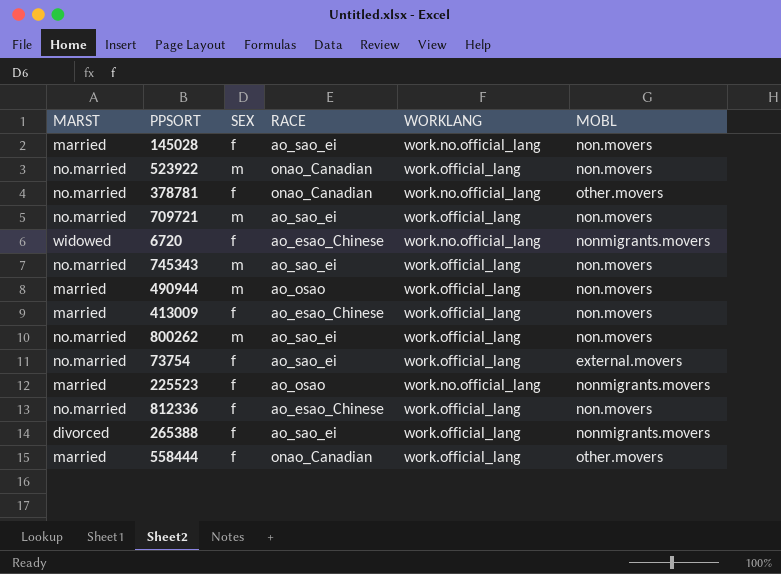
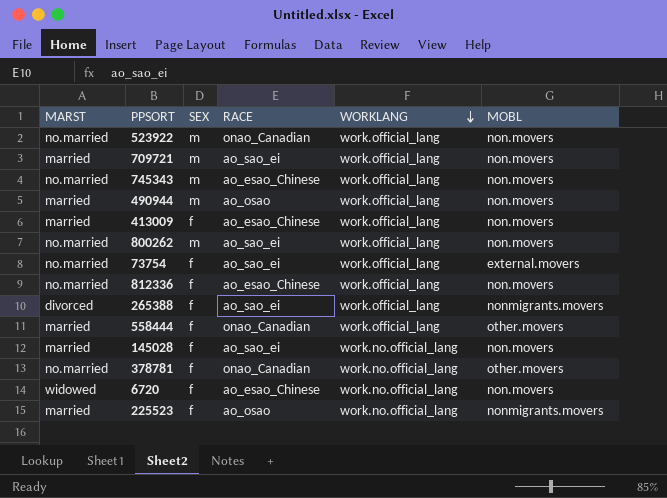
row order: none -> WORKLANG descending
709721 | MARST: no.married -> married
745343 | RACE: ao_sao_ei -> ao_esao_Chinese
6720 | MOBL: nonmigrants.movers -> non.movers

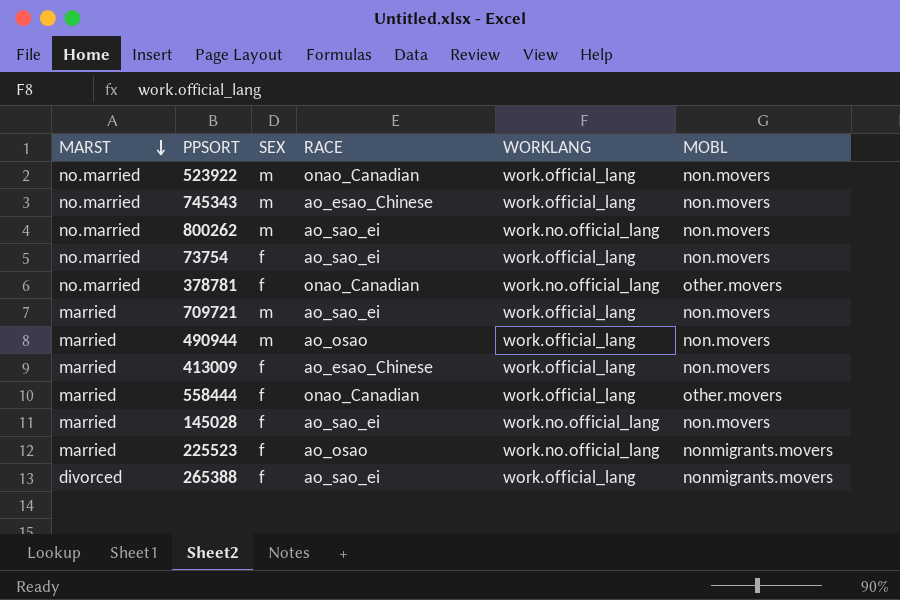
row order: WORKLANG descending -> MARST descending
row 812336: no.married | f | ao_esao_Chinese | work.official_lang | non.movers -> none
row 6720: widowed | f | ao_esao_Chinese | work.no.official_lang | non.movers -> none
800262 | WORKLANG: work.official_lang -> work.no.official_lang
73754 | MOBL: external.movers -> non.movers

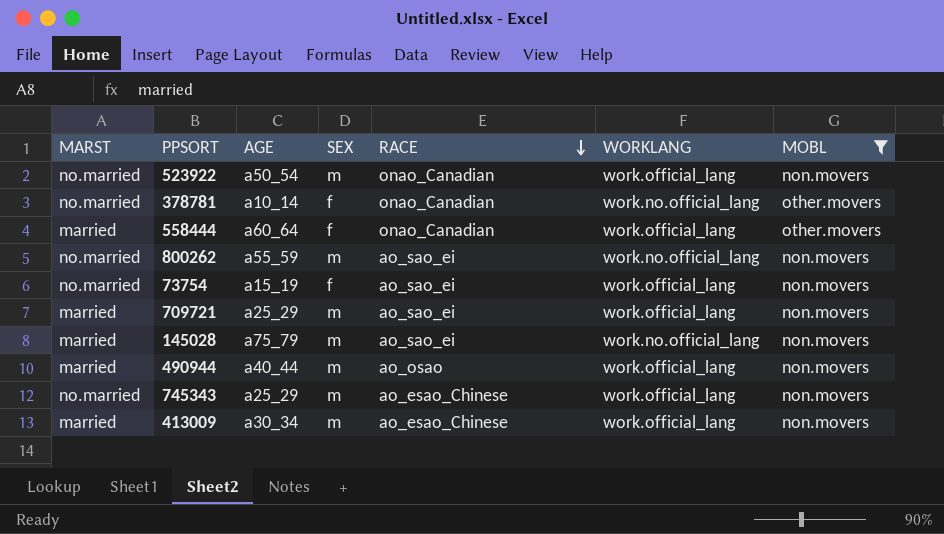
filter: none -> MOBL != nonmigrants.movers
row order: MARST descending -> RACE descending
column AGE | position: none -> 3
145028 | SEX: f -> m
413009 | SEX: f -> m

